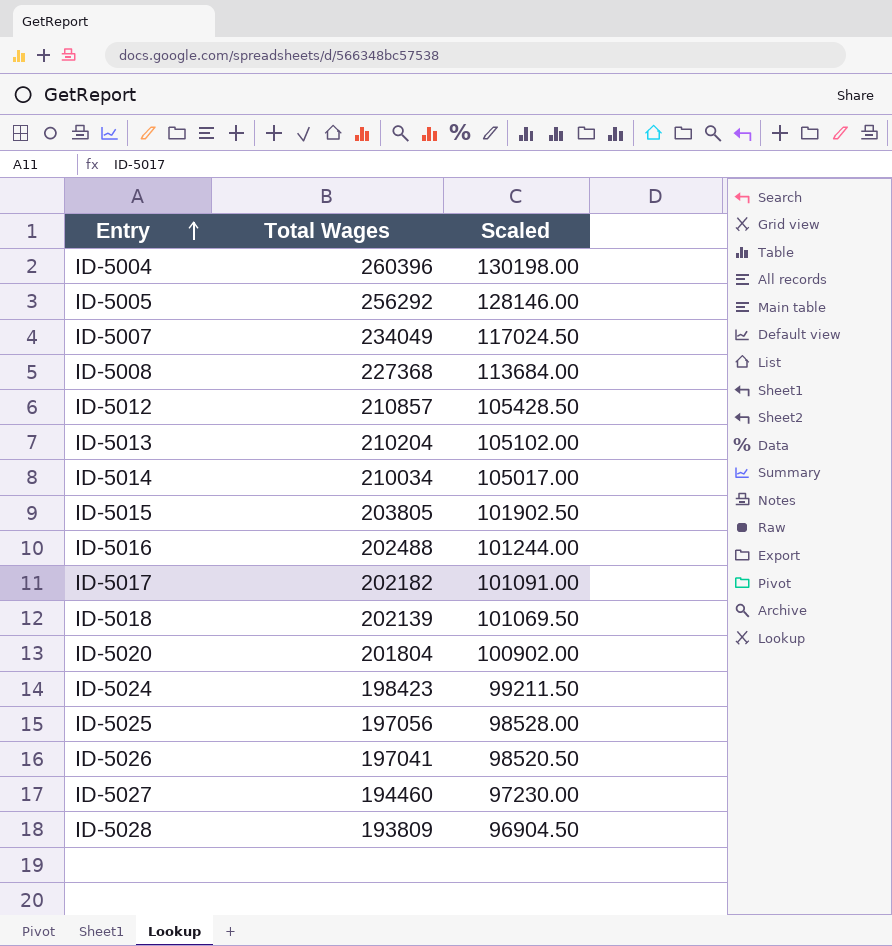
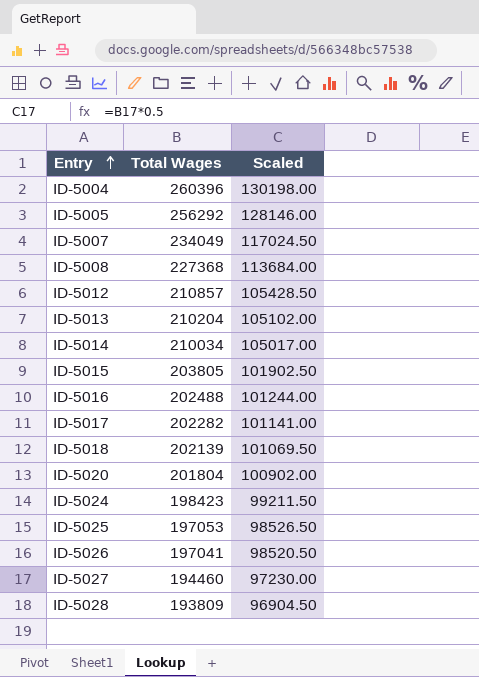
ID-5017 | Total Wages: 202182 -> 202282
ID-5017 | Scaled: 101091.00 -> 101141.00
ID-5025 | Total Wages: 197056 -> 197053
ID-5025 | Scaled: 98528.00 -> 98526.50

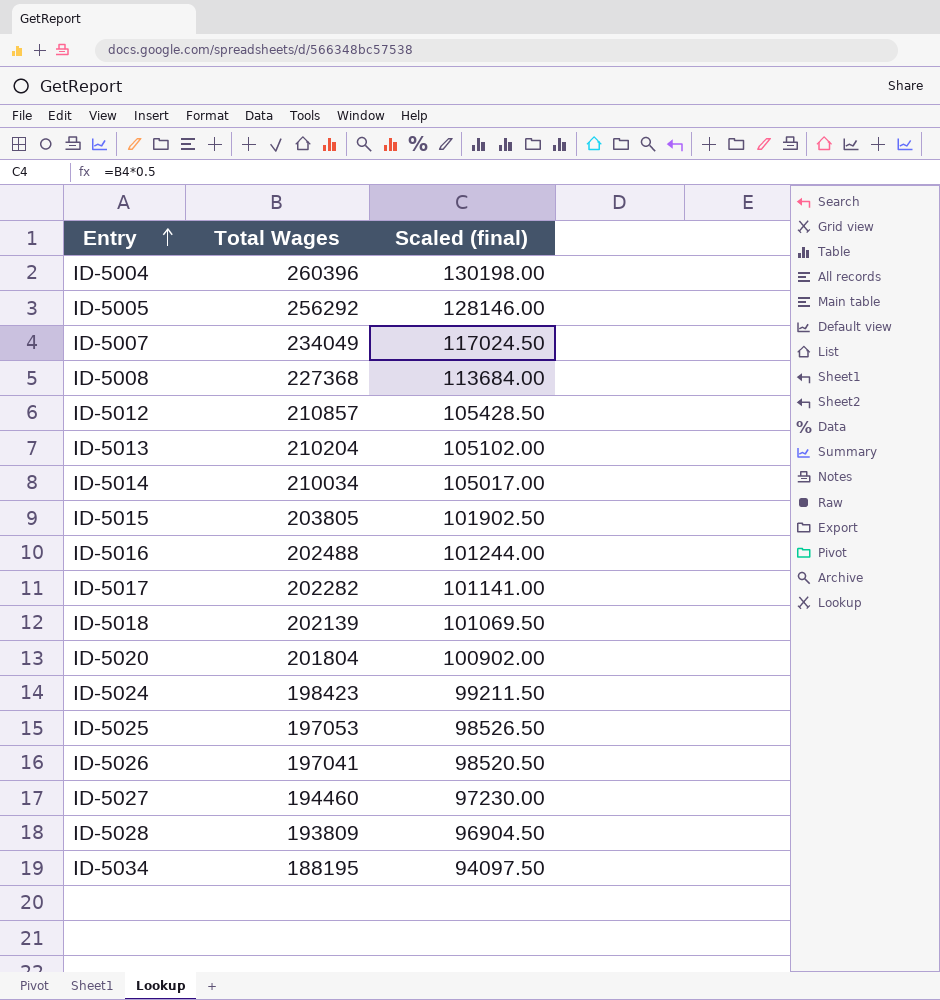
column name: Scaled -> Scaled (final)
row ID-5034: none -> 188195 | 94097.50

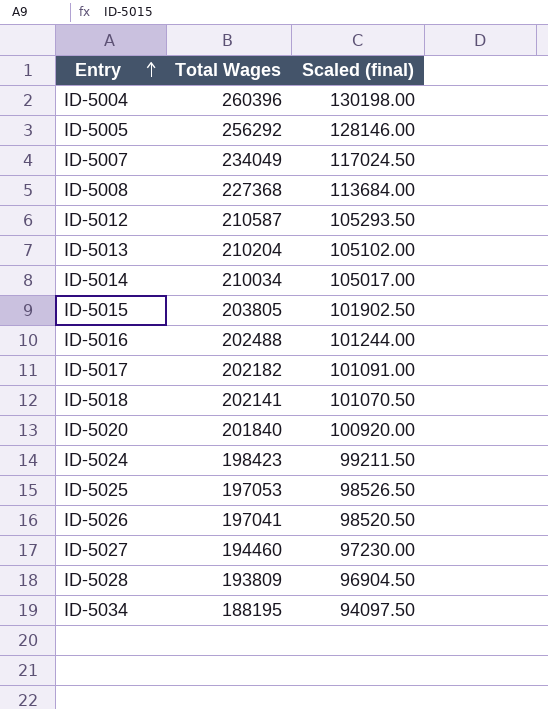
ID-5012 | Total Wages: 210857 -> 210587
ID-5012 | Scaled (final): 105428.50 -> 105293.50
ID-5017 | Total Wages: 202282 -> 202182
ID-5017 | Scaled (final): 101141.00 -> 101091.00
ID-5018 | Total Wages: 202139 -> 202141
ID-5018 | Scaled (final): 101069.50 -> 101070.50
ID-5020 | Total Wages: 201804 -> 201840
ID-5020 | Scaled (final): 100902.00 -> 100920.00

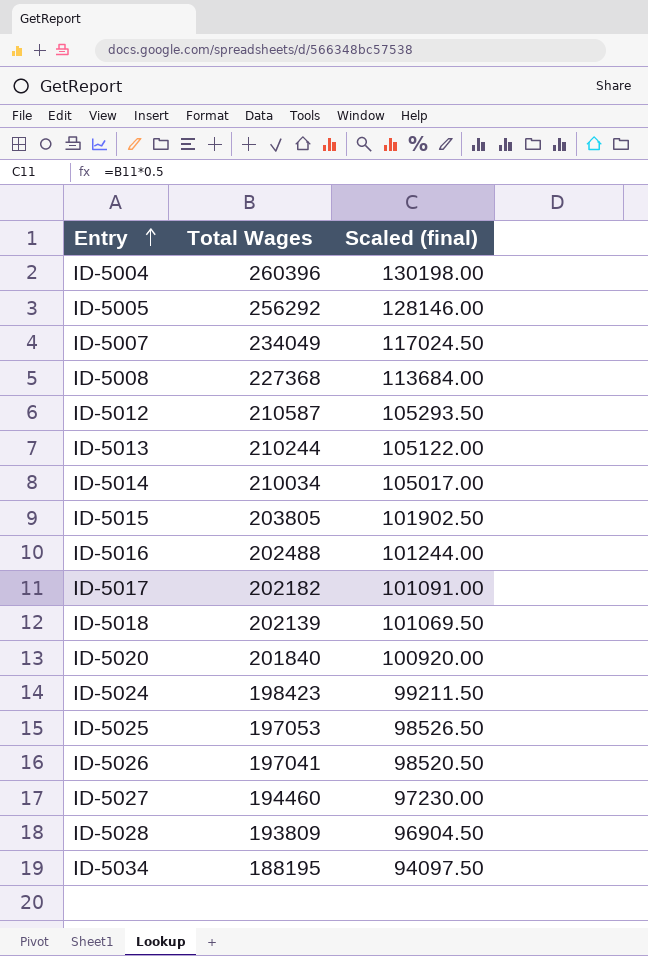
ID-5013 | Total Wages: 210204 -> 210244
ID-5013 | Scaled (final): 105102.00 -> 105122.00
ID-5018 | Total Wages: 202141 -> 202139
ID-5018 | Scaled (final): 101070.50 -> 101069.50

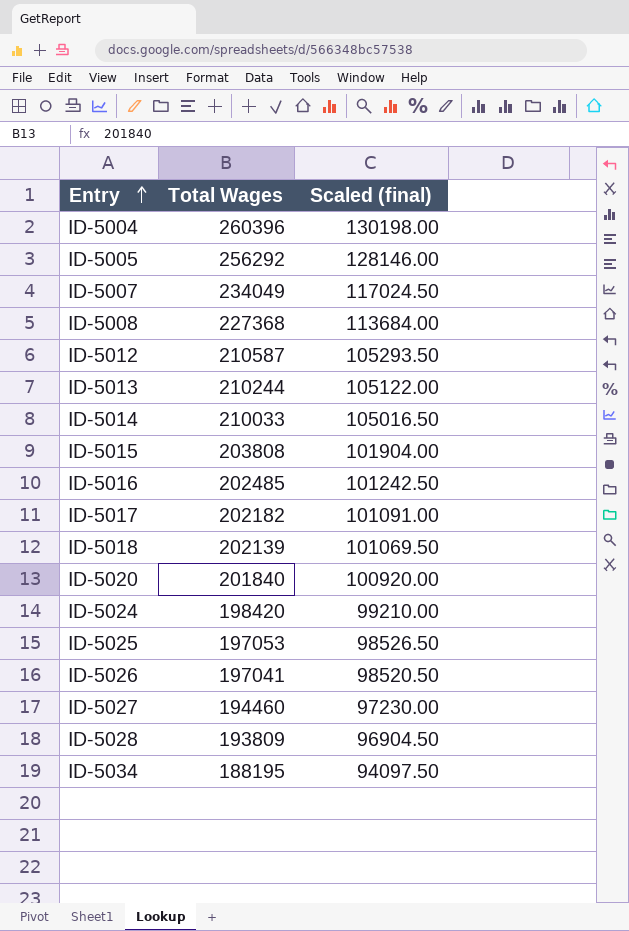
ID-5014 | Total Wages: 210034 -> 210033
ID-5014 | Scaled (final): 105017.00 -> 105016.50
ID-5015 | Total Wages: 203805 -> 203808
ID-5015 | Scaled (final): 101902.50 -> 101904.00
ID-5016 | Total Wages: 202488 -> 202485
ID-5016 | Scaled (final): 101244.00 -> 101242.50
ID-5024 | Total Wages: 198423 -> 198420
ID-5024 | Scaled (final): 99211.50 -> 99210.00

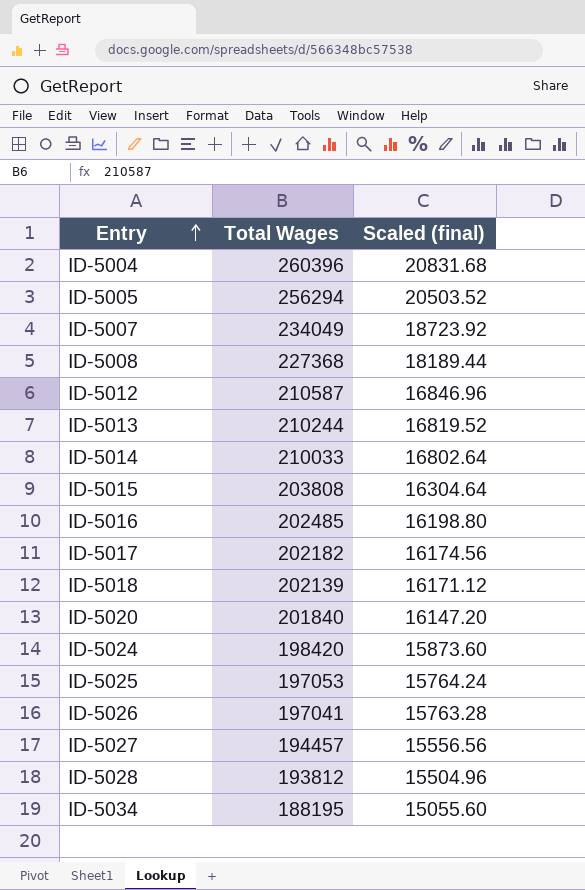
column Scaled (final) | formula: [Total Wages] * 0.5 -> [Total Wages] * 0.08
ID-5005 | Total Wages: 256292 -> 256294
ID-5027 | Total Wages: 194460 -> 194457
ID-5028 | Total Wages: 193809 -> 193812

